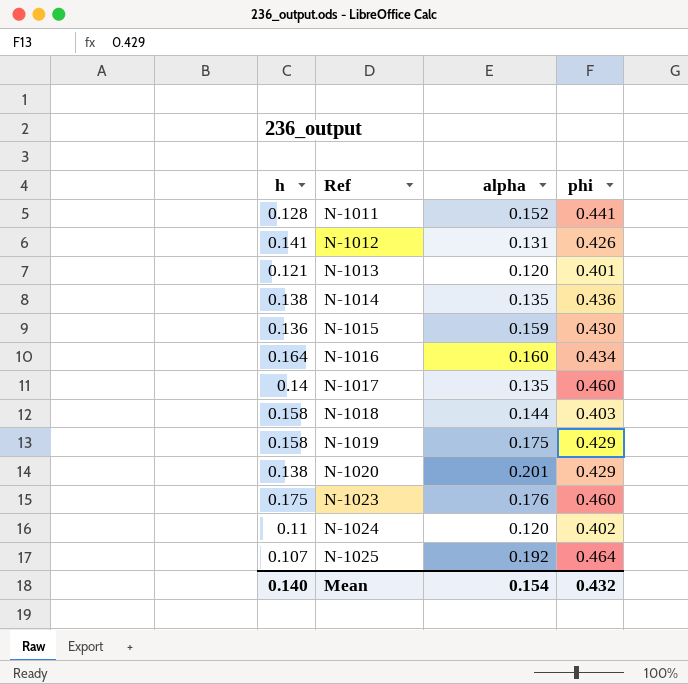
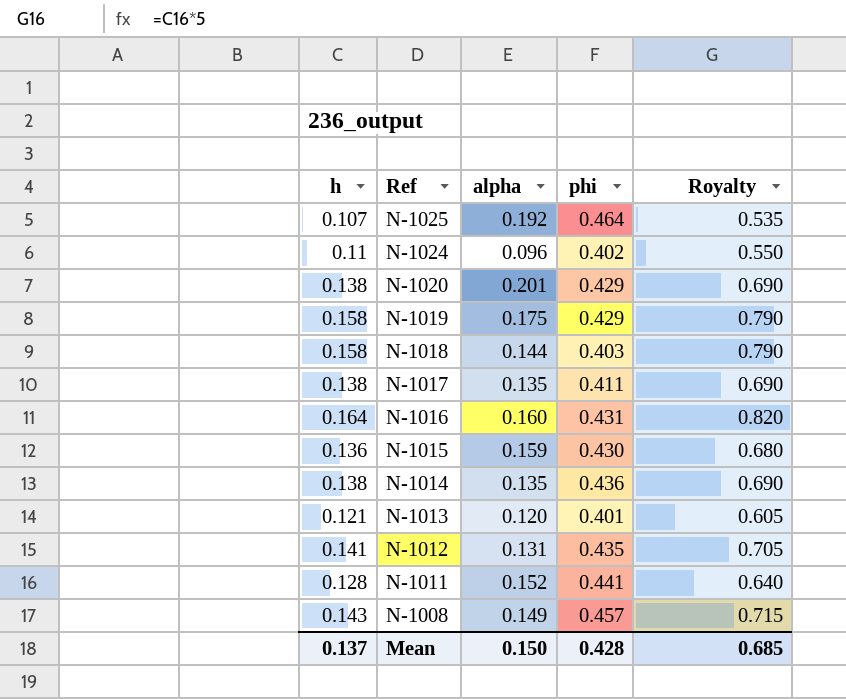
row order: Ref ascending -> Ref descending
column Royalty | formula: none -> [h] * 5
row N-1023: 0.175 | 0.176 | 0.460 -> none
N-1024 | alpha: 0.120 -> 0.096
N-1017 | h: 0.14 -> 0.138
N-1017 | phi: 0.460 -> 0.411
N-1016 | phi: 0.434 -> 0.431
N-1012 | phi: 0.426 -> 0.435
row N-1008: none -> 0.143 | 0.149 | 0.457 | 0.715
Mean | h: 0.140 -> 0.137
Mean | alpha: 0.154 -> 0.150
Mean | phi: 0.432 -> 0.428

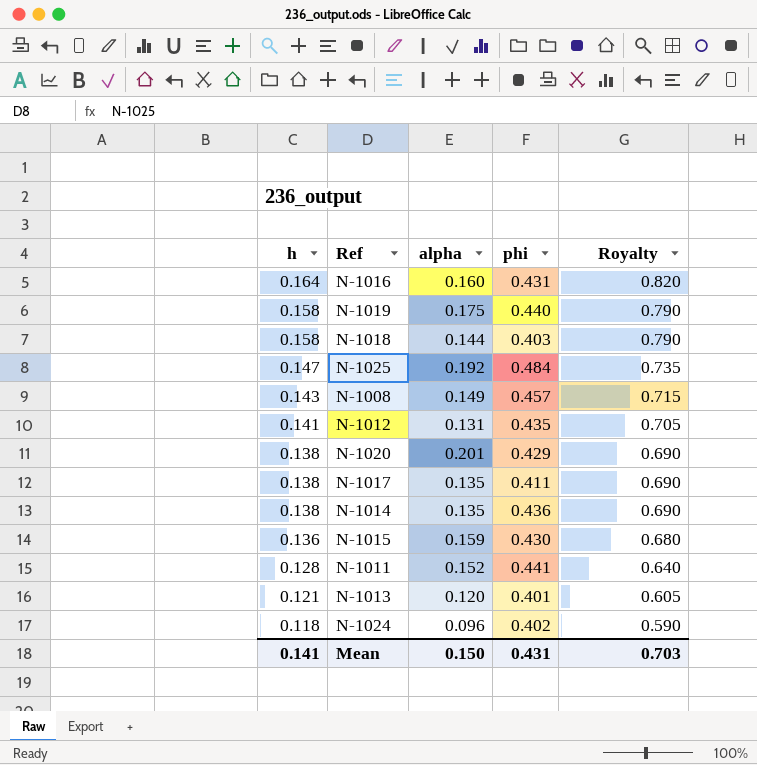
row order: Ref descending -> h descending
N-1019 | phi: 0.429 -> 0.440
N-1025 | h: 0.107 -> 0.147
N-1025 | phi: 0.464 -> 0.484
N-1025 | Royalty: 0.535 -> 0.735
N-1024 | h: 0.11 -> 0.118
N-1024 | Royalty: 0.550 -> 0.590
Mean | h: 0.137 -> 0.141
Mean | phi: 0.428 -> 0.431
Mean | Royalty: 0.685 -> 0.703

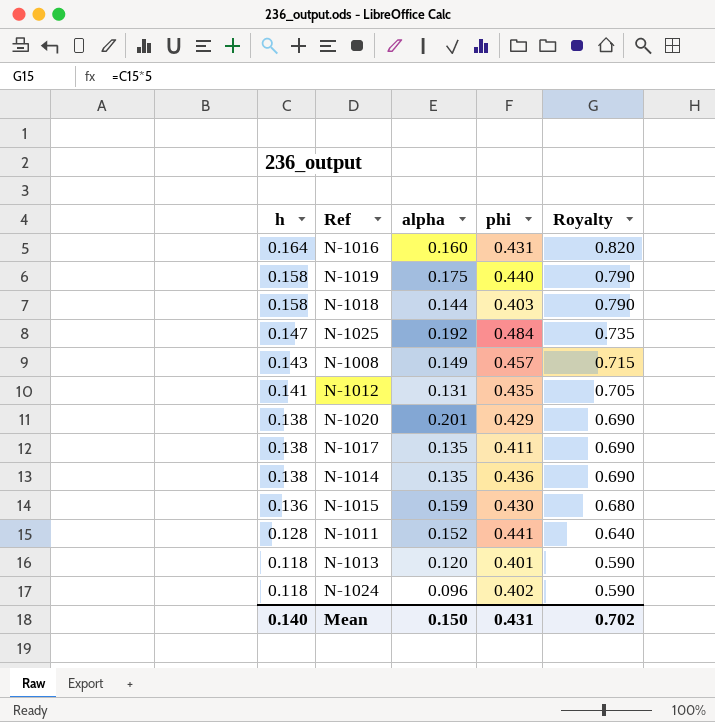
N-1013 | h: 0.121 -> 0.118
N-1013 | Royalty: 0.605 -> 0.590
Mean | h: 0.141 -> 0.140
Mean | Royalty: 0.703 -> 0.702

